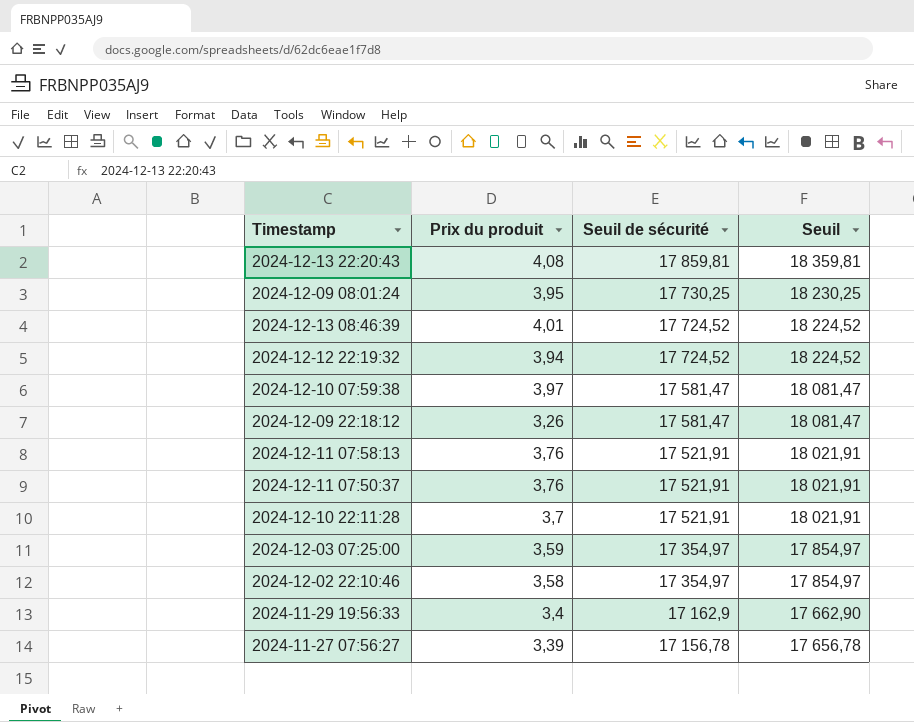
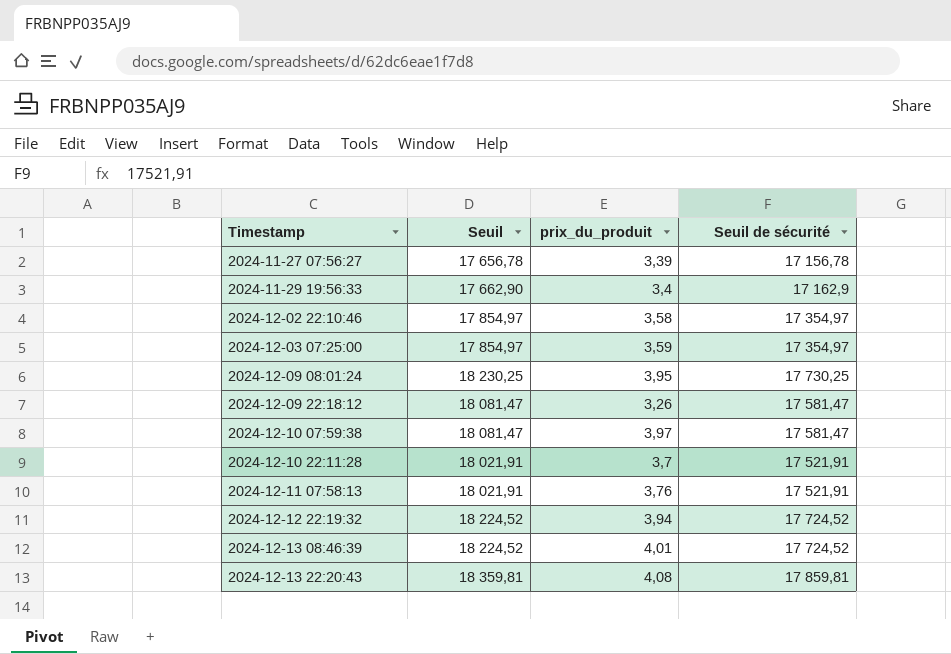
row order: Seuil de sécurité descending -> Timestamp ascending
column Seuil | position: 4 -> 2
column name: Prix du produit -> prix_du_produit
row 2024-12-11 07:50:37: 3,76 | 17 521,91 | 18 021,91 -> none

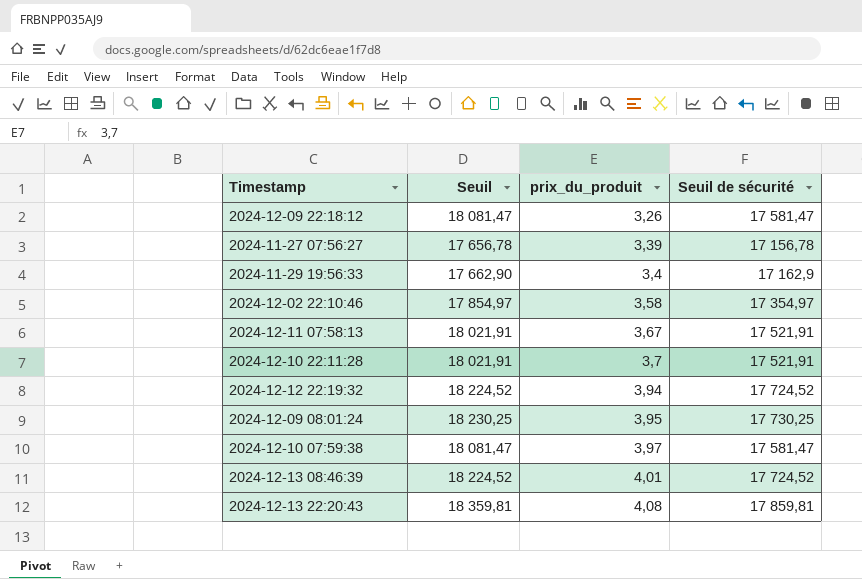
row order: Timestamp ascending -> prix_du_produit ascending
row 2024-12-03 07:25:00: 17 854,97 | 3,59 | 17 354,97 -> none
2024-12-11 07:58:13 | prix_du_produit: 3,76 -> 3,67

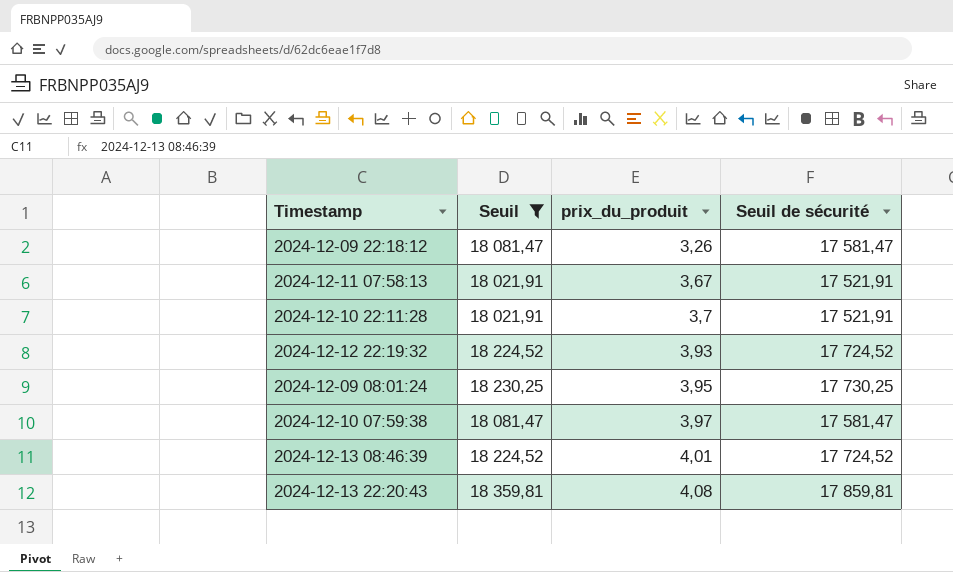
filter: none -> Seuil >= 18 021,91
2024-12-12 22:19:32 | prix_du_produit: 3,94 -> 3,93

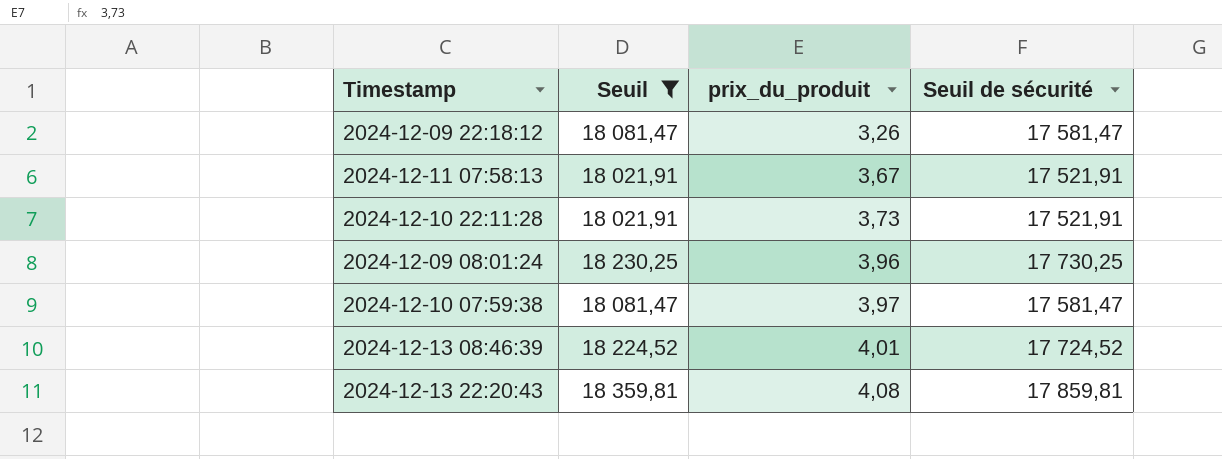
row 2024-12-12 22:19:32: 18 224,52 | 3,93 | 17 724,52 -> none
2024-12-10 22:11:28 | prix_du_produit: 3,7 -> 3,73
2024-12-09 08:01:24 | prix_du_produit: 3,95 -> 3,96

